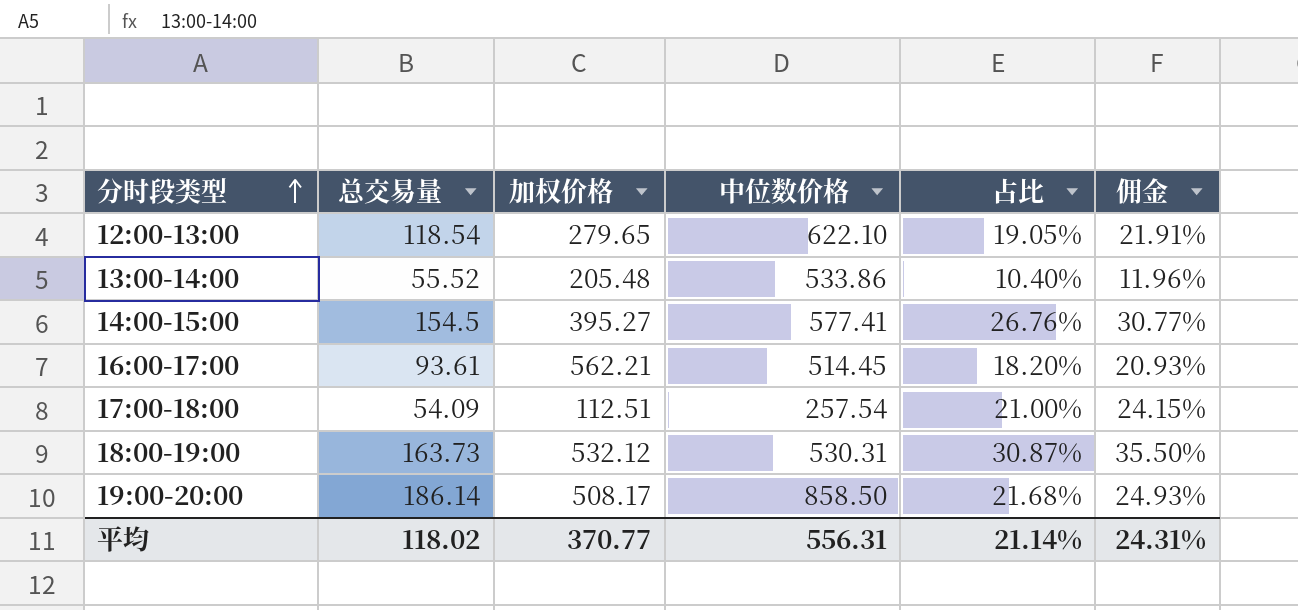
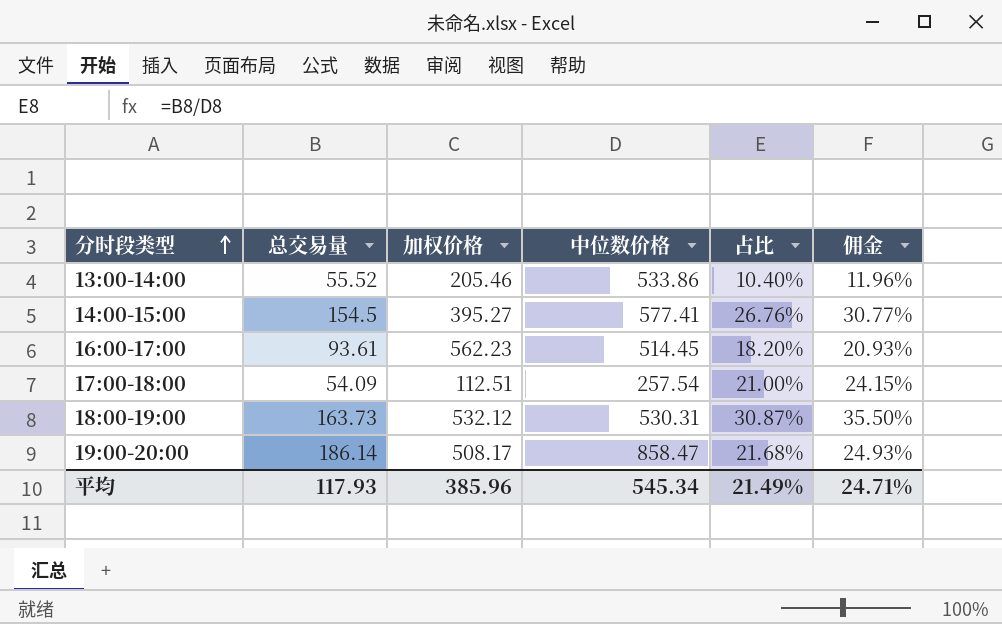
row 12:00-13:00: 118.54 | 279.65 | 622.10 | 19.05% | 21.91% -> none
13:00-14:00 | 加权价格: 205.48 -> 205.46
16:00-17:00 | 加权价格: 562.21 -> 562.23
19:00-20:00 | 中位数价格: 858.50 -> 858.47
平均 | 总交易量: 118.02 -> 117.93
平均 | 加权价格: 370.77 -> 385.96
平均 | 中位数价格: 556.31 -> 545.34
平均 | 占比: 21.14% -> 21.49%
平均 | 佣金: 24.31% -> 24.71%

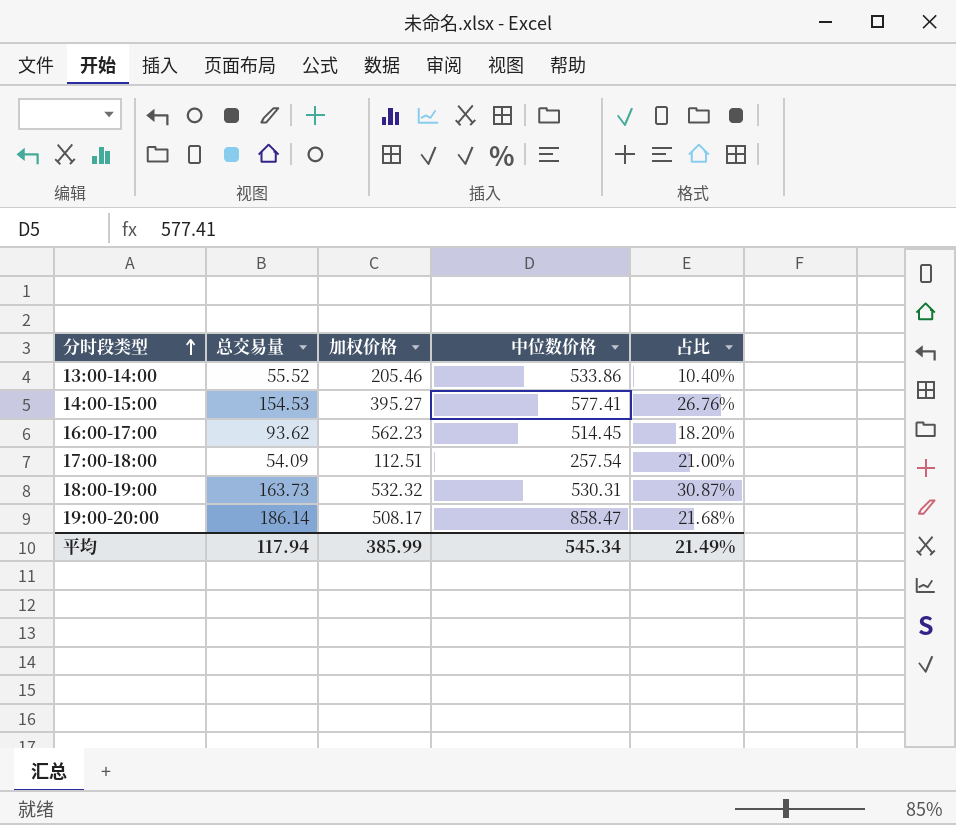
column 佣金 | formula: [占比] * 1.15 -> none
14:00-15:00 | 总交易量: 154.5 -> 154.53
16:00-17:00 | 总交易量: 93.61 -> 93.62
18:00-19:00 | 加权价格: 532.12 -> 532.32
平均 | 总交易量: 117.93 -> 117.94
平均 | 加权价格: 385.96 -> 385.99

